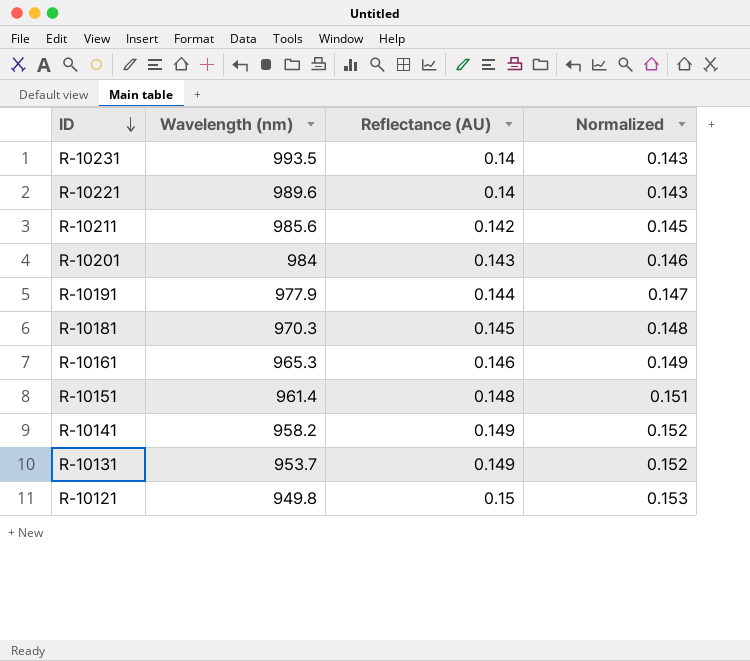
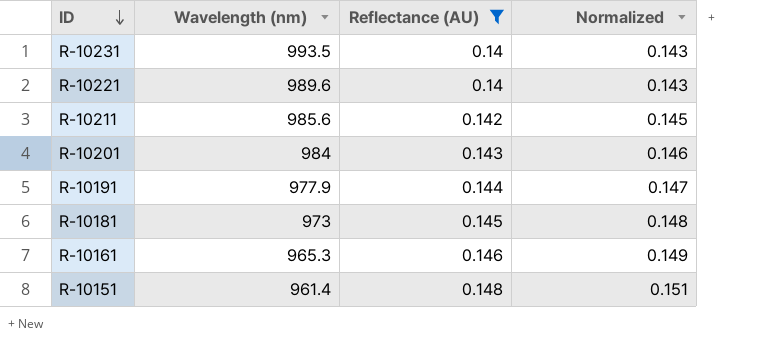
filter: none -> Reflectance (AU) <= 0.148
R-10181 | Wavelength (nm): 970.3 -> 973

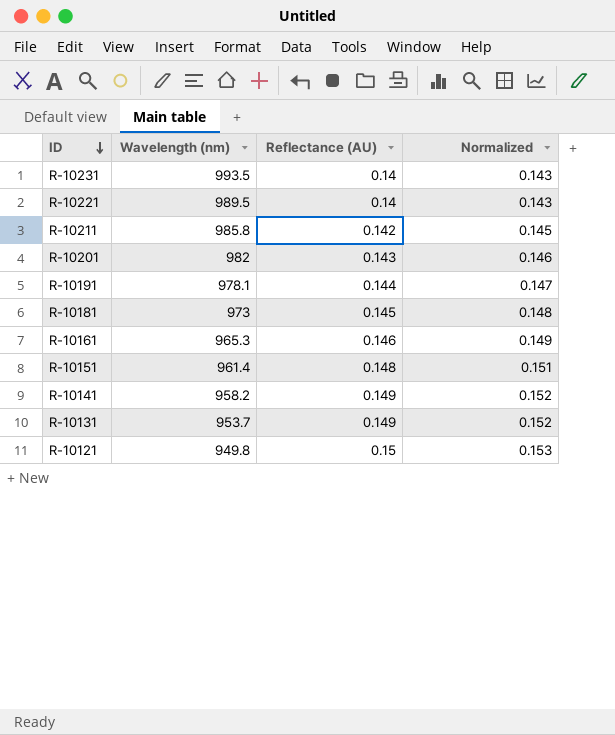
filter: Reflectance (AU) <= 0.148 -> none
R-10221 | Wavelength (nm): 989.6 -> 989.5
R-10211 | Wavelength (nm): 985.6 -> 985.8
R-10201 | Wavelength (nm): 984 -> 982
R-10191 | Wavelength (nm): 977.9 -> 978.1

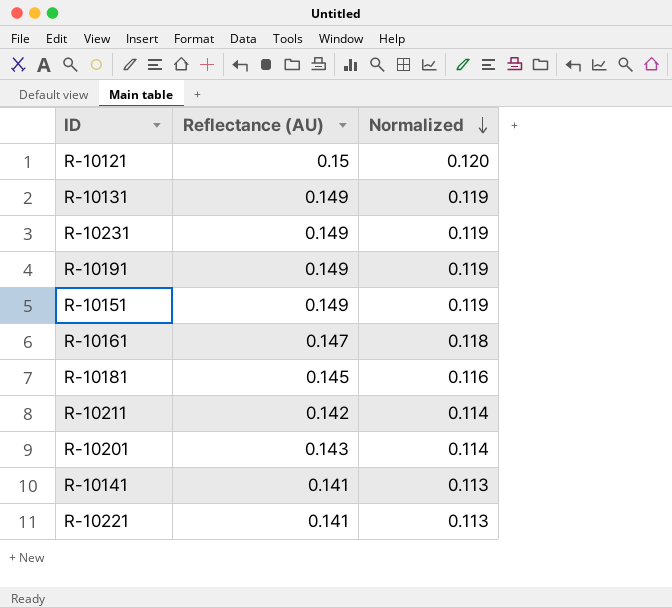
row order: ID descending -> Normalized descending
column Wavelength (nm) | position: 2 -> none
column Normalized | formula: [Reflectance (AU)] * 1.02 -> [Reflectance (AU)] * 0.8
R-10231 | Reflectance (AU): 0.14 -> 0.149
R-10191 | Reflectance (AU): 0.144 -> 0.149
R-10151 | Reflectance (AU): 0.148 -> 0.149
R-10161 | Reflectance (AU): 0.146 -> 0.147
R-10141 | Reflectance (AU): 0.149 -> 0.141
R-10221 | Reflectance (AU): 0.14 -> 0.141

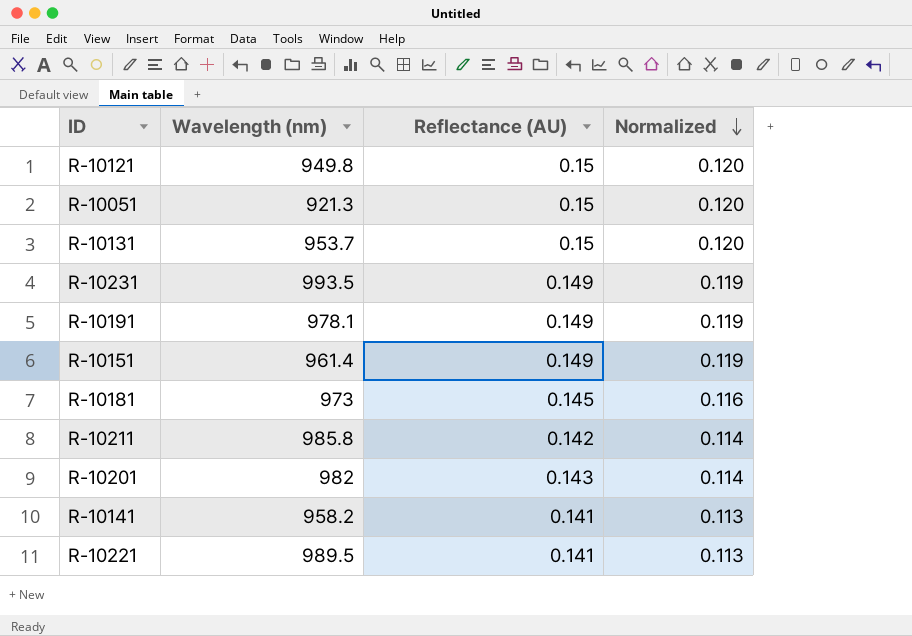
column Wavelength (nm) | position: none -> 2
row R-10161: 0.147 | 0.118 -> none
row R-10051: none -> 921.3 | 0.15 | 0.120
R-10131 | Reflectance (AU): 0.149 -> 0.15
R-10131 | Normalized: 0.119 -> 0.120

